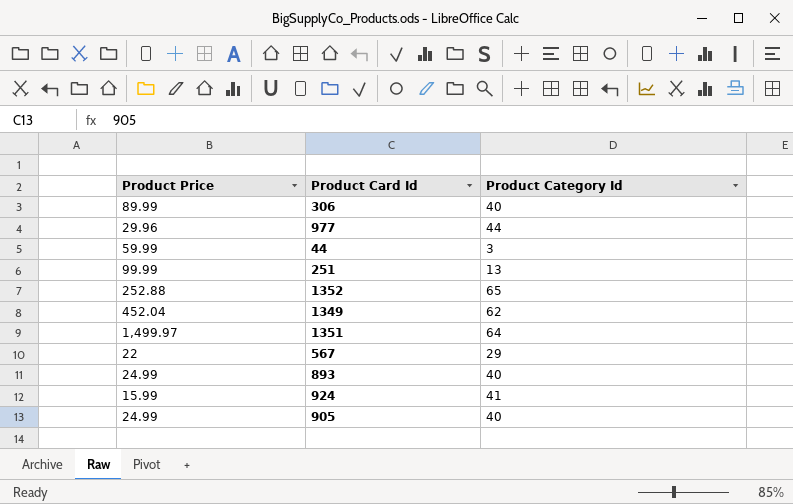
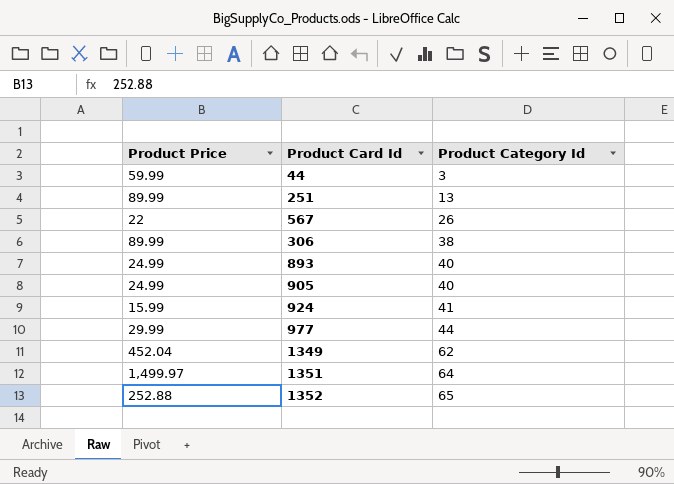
row order: none -> Product Category Id ascending
251 | Product Price: 99.99 -> 89.99
567 | Product Category Id: 29 -> 26
306 | Product Category Id: 40 -> 38
977 | Product Price: 29.96 -> 29.99

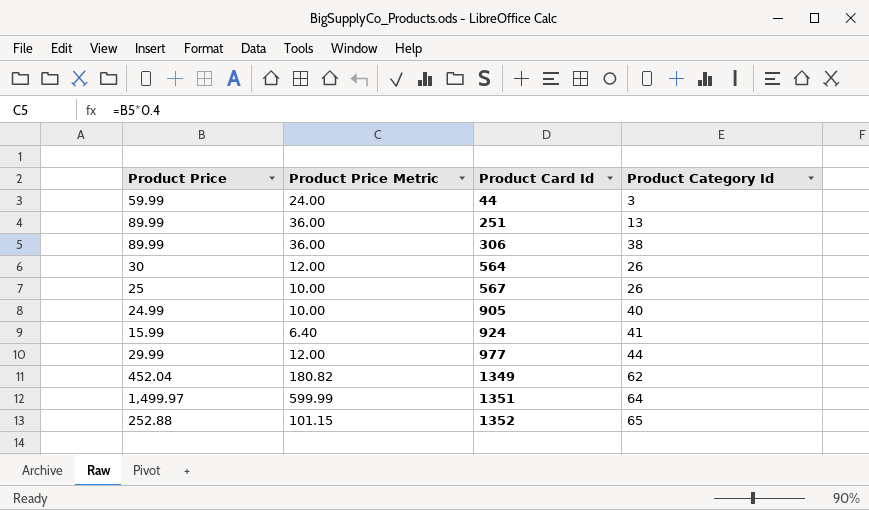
row order: Product Category Id ascending -> Product Card Id ascending
column Product Price Metric | formula: none -> [Product Price] * 0.4
row 893: 24.99 | 40 -> none
row 564: none -> 30 | 12.00 | 26
567 | Product Price: 22 -> 25

